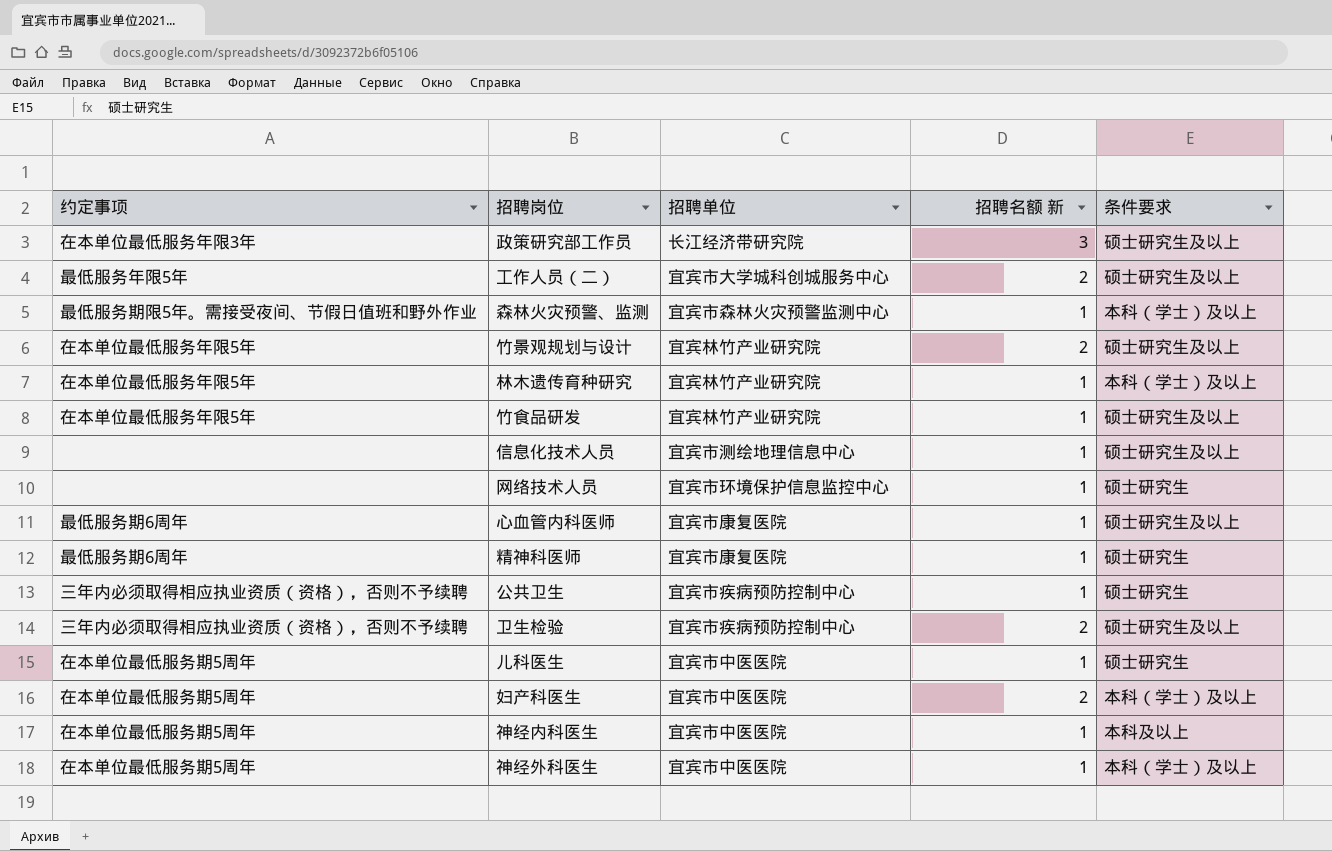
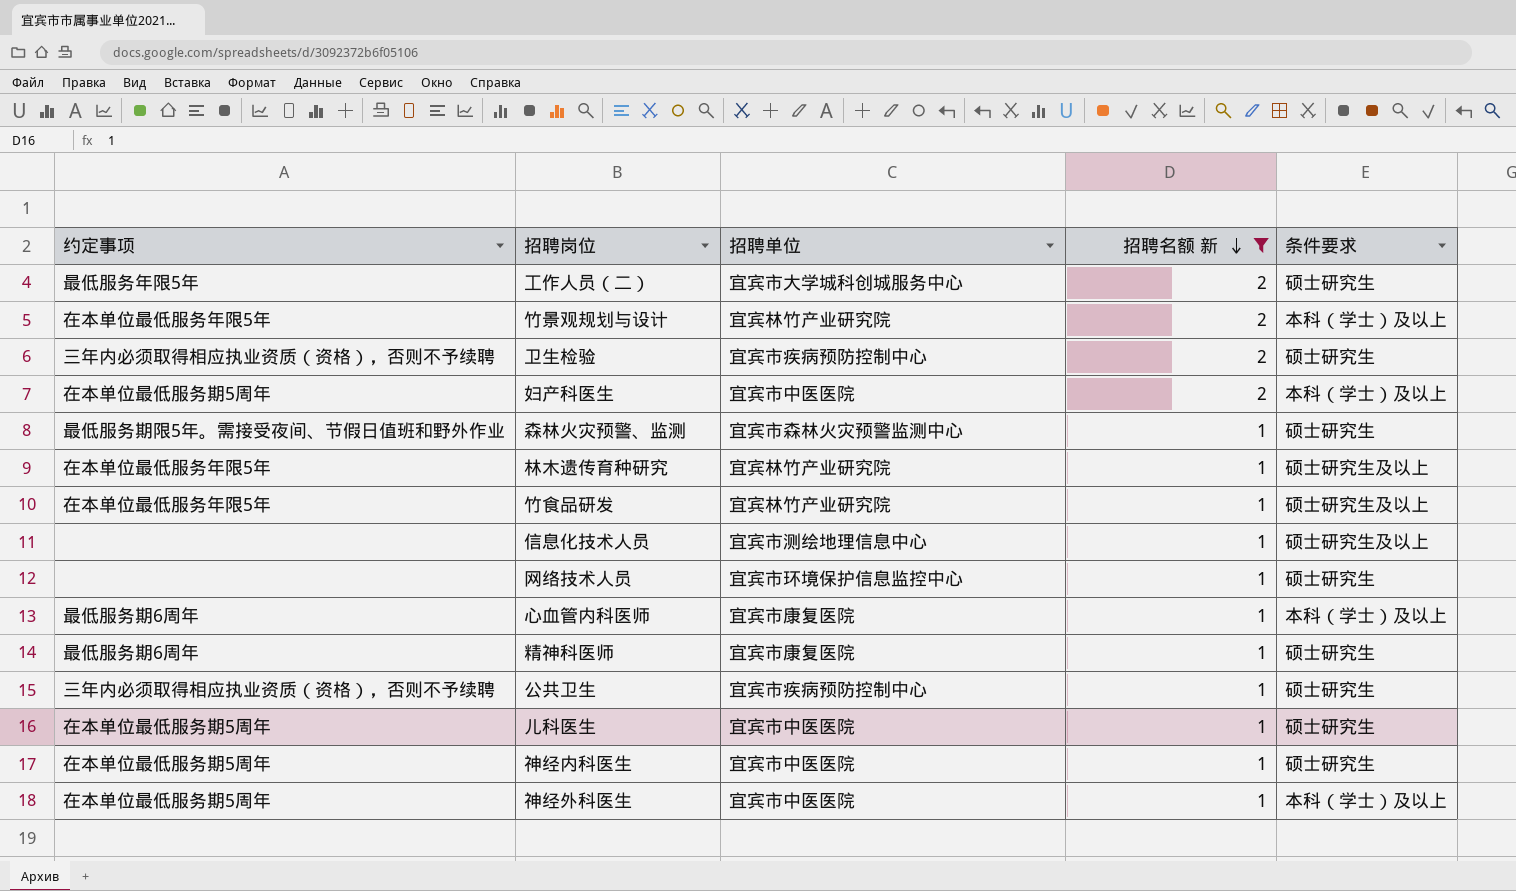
filter: none -> 招聘名额 新 != 3
row order: none -> 招聘名额 新 descending
工作人员（二） | 条件要求: 硕士研究生及以上 -> 硕士研究生
竹景观规划与设计 | 条件要求: 硕士研究生及以上 -> 本科（学士）及以上
卫生检验 | 条件要求: 硕士研究生及以上 -> 硕士研究生
森林火灾预警、监测 | 条件要求: 本科（学士）及以上 -> 硕士研究生
林木遗传育种研究 | 条件要求: 本科（学士）及以上 -> 硕士研究生及以上
心血管内科医师 | 条件要求: 硕士研究生及以上 -> 本科（学士）及以上
神经内科医生 | 条件要求: 本科及以上 -> 硕士研究生

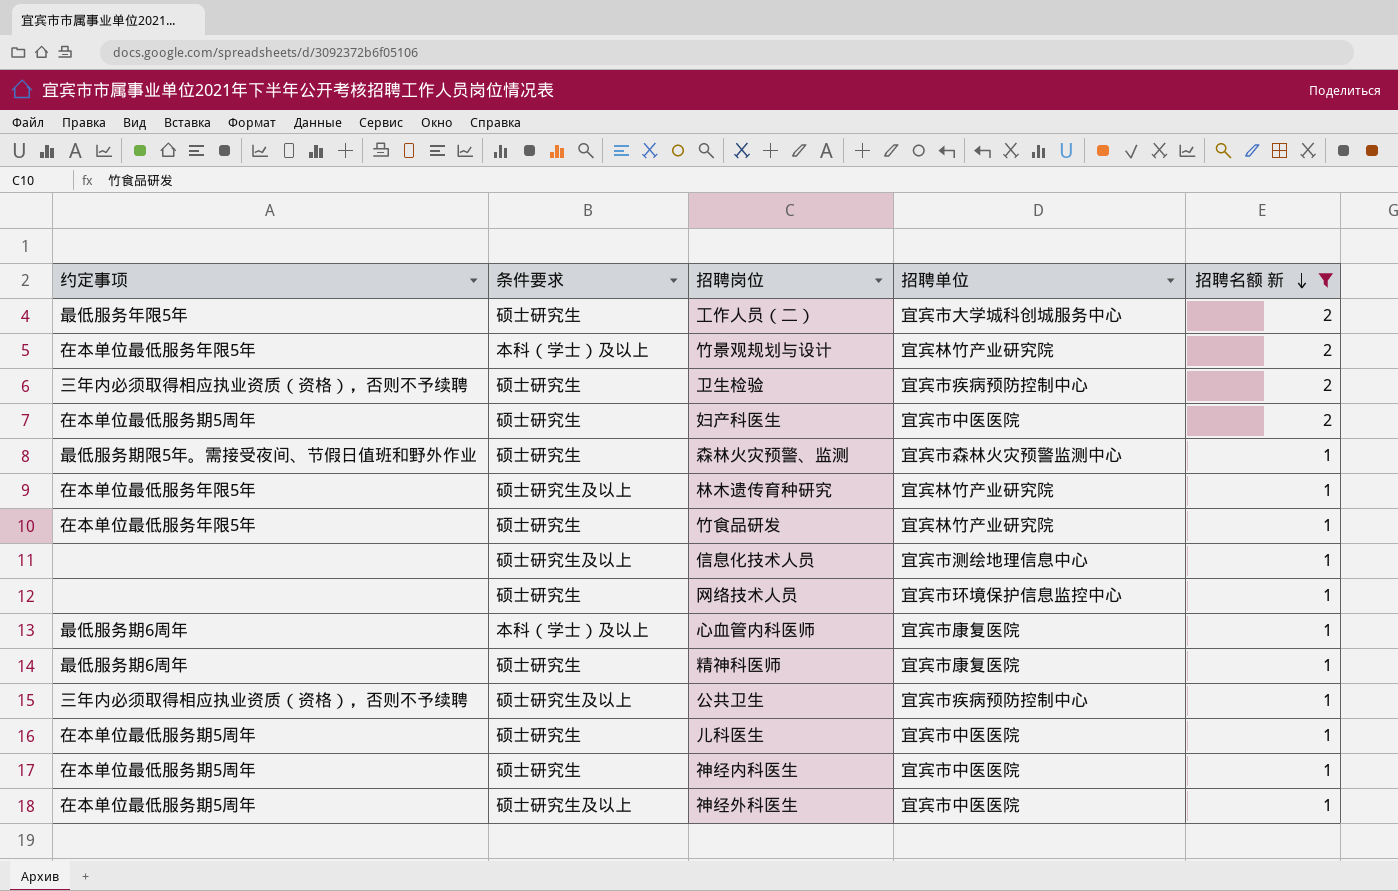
column 条件要求 | position: 5 -> 2
妇产科医生 | 条件要求: 本科（学士）及以上 -> 硕士研究生
竹食品研发 | 条件要求: 硕士研究生及以上 -> 硕士研究生
公共卫生 | 条件要求: 硕士研究生 -> 硕士研究生及以上
神经外科医生 | 条件要求: 本科（学士）及以上 -> 硕士研究生及以上

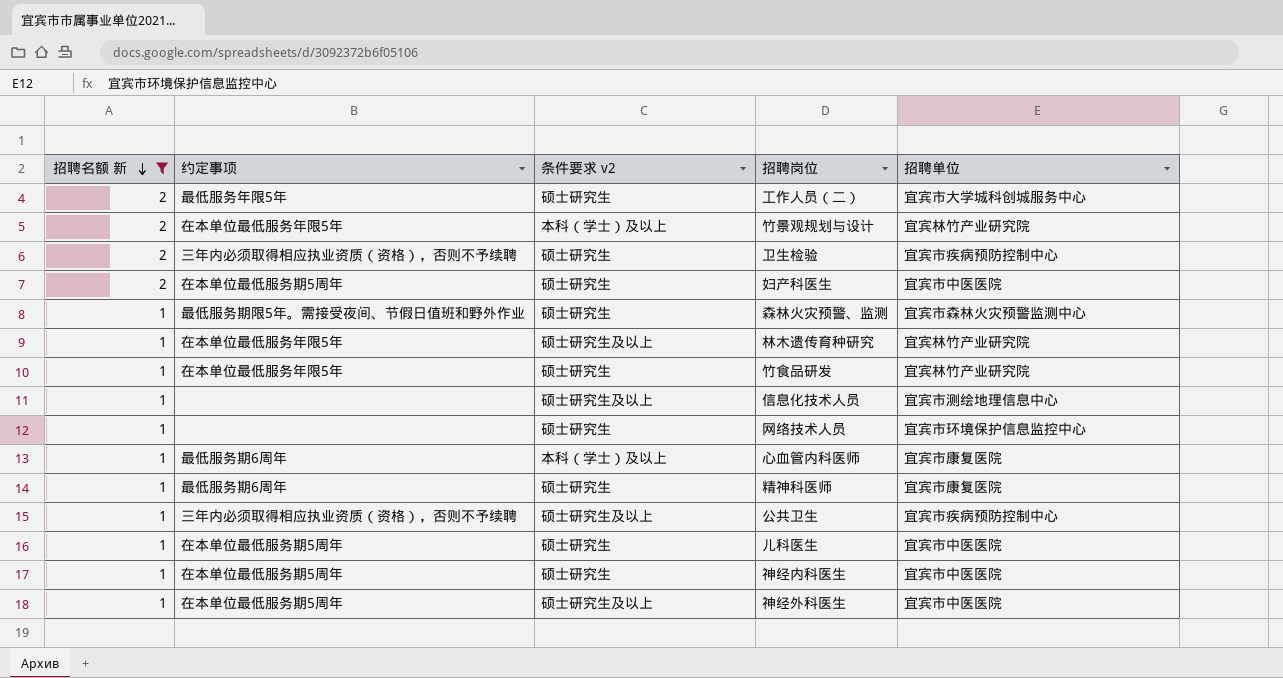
column 招聘名额 新 | position: 5 -> 1
column name: 条件要求 -> 条件要求 v2

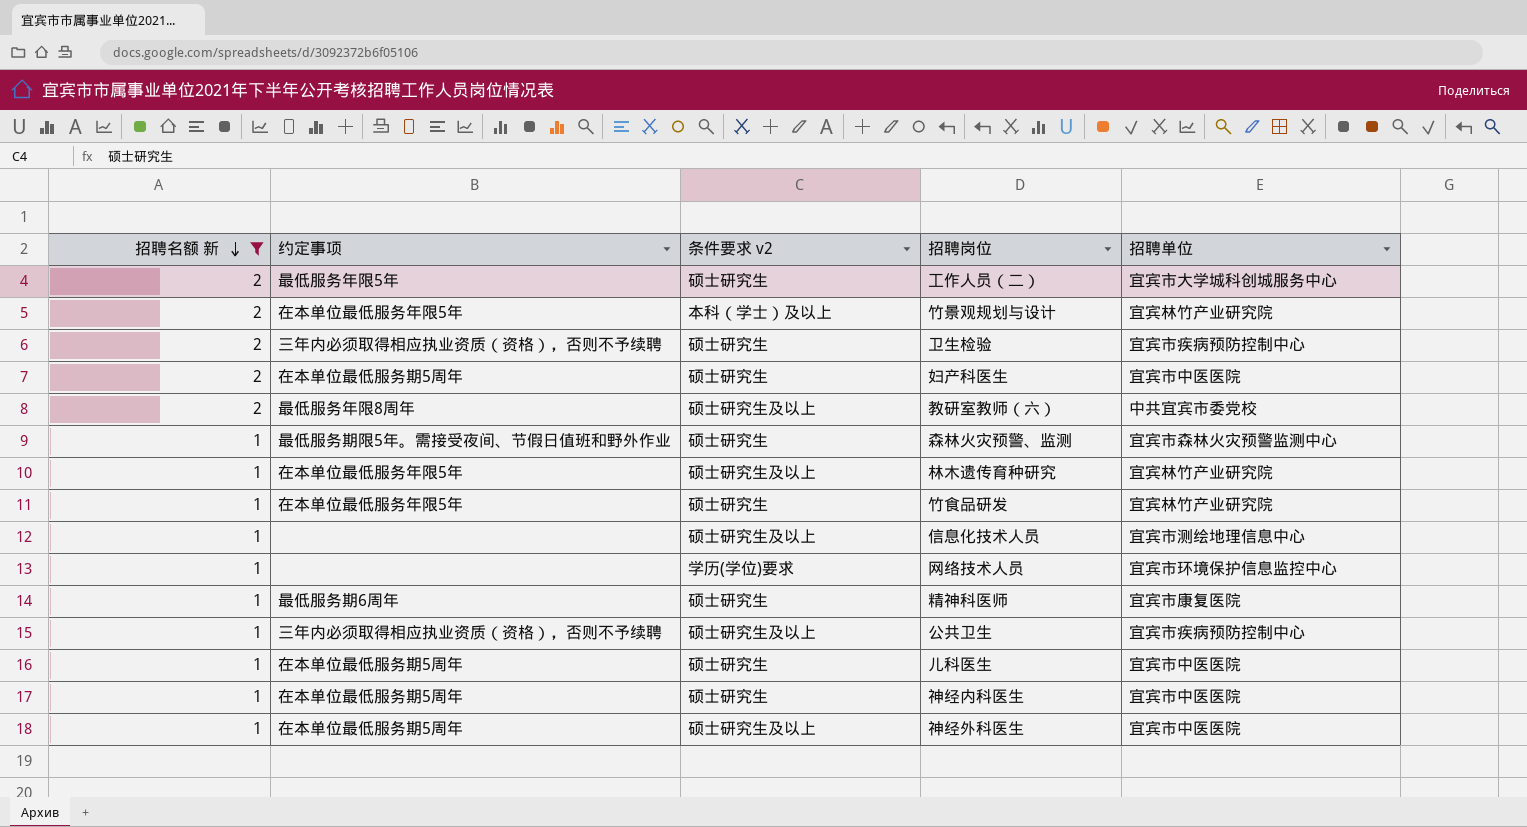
row 心血管内科医师: 1 | 最低服务期6周年 | 本科（学士）及以上 | 宜宾市康复医院 -> none
row 教研室教师（六）: none -> 2 | 最低服务年限8周年 | 硕士研究生及以上 | 中共宜宾市委党校
网络技术人员 | 条件要求 v2: 硕士研究生 -> 学历(学位)要求

